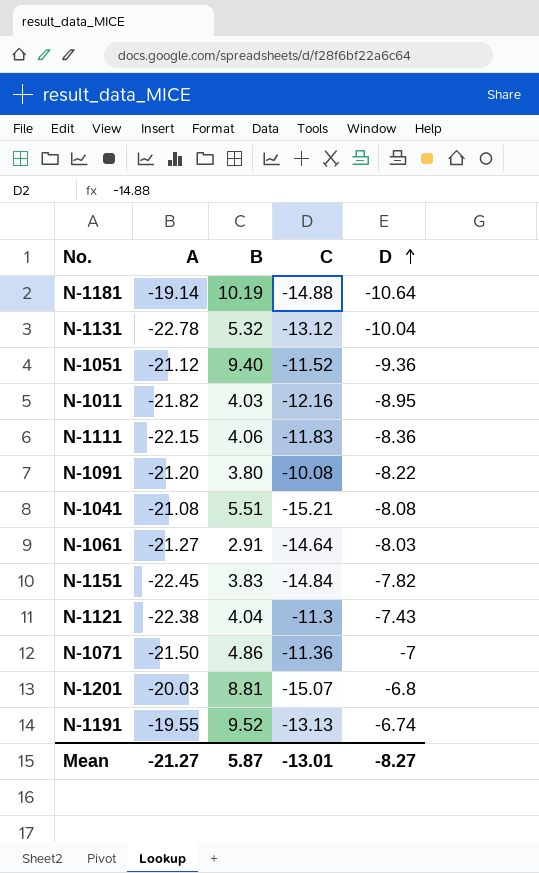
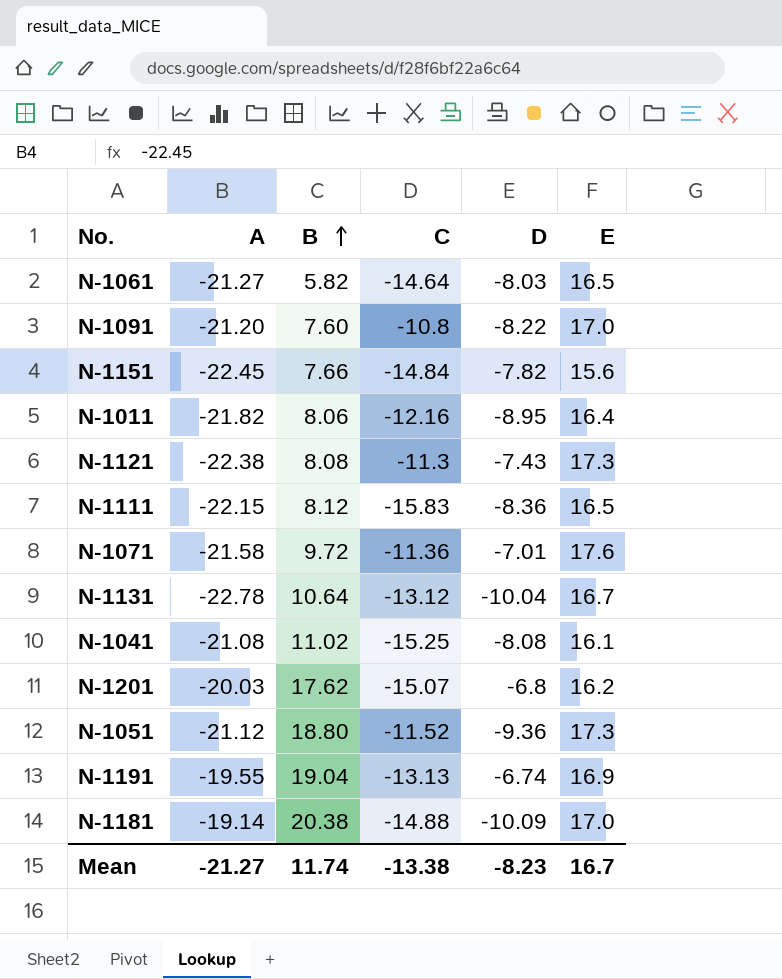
row order: D ascending -> B ascending
column E | position: none -> 6
N-1061 | B: 2.91 -> 5.82
N-1091 | B: 3.80 -> 7.60
N-1091 | C: -10.08 -> -10.8
N-1151 | B: 3.83 -> 7.66
N-1011 | B: 4.03 -> 8.06
N-1121 | B: 4.04 -> 8.08
N-1111 | B: 4.06 -> 8.12
N-1111 | C: -11.83 -> -15.83
N-1071 | A: -21.50 -> -21.58
N-1071 | B: 4.86 -> 9.72
N-1071 | D: -7 -> -7.01
N-1131 | B: 5.32 -> 10.64
N-1041 | B: 5.51 -> 11.02
N-1041 | C: -15.21 -> -15.25
N-1201 | B: 8.81 -> 17.62
N-1051 | B: 9.40 -> 18.80
N-1191 | B: 9.52 -> 19.04
N-1181 | B: 10.19 -> 20.38
N-1181 | D: -10.64 -> -10.09
Mean | B: 5.87 -> 11.74
Mean | C: -13.01 -> -13.38
Mean | D: -8.27 -> -8.23

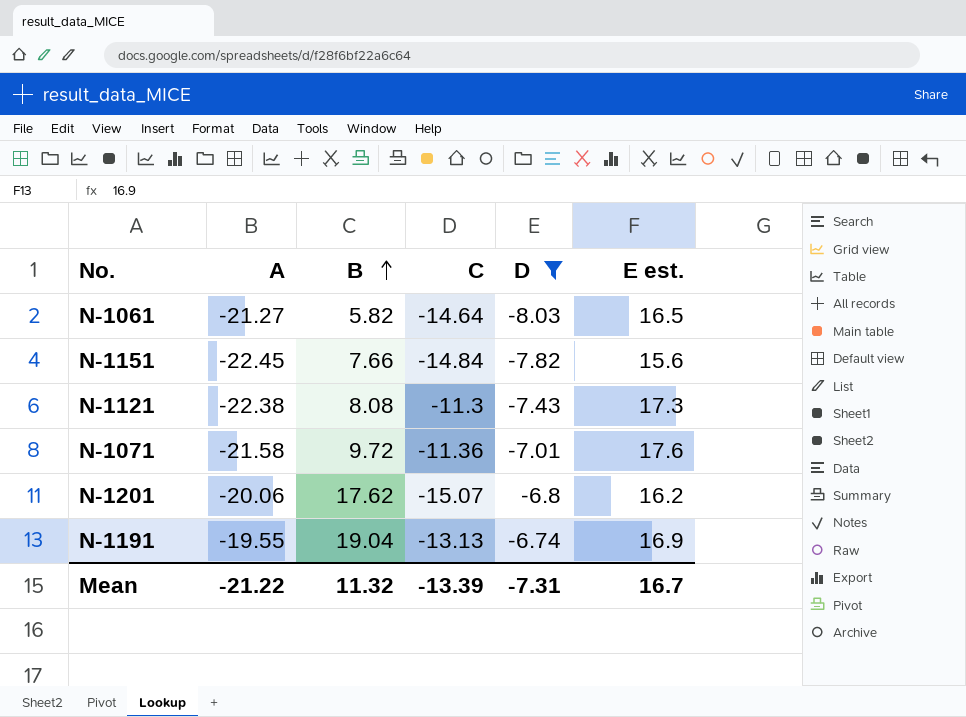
filter: none -> D >= -8.03
column name: E -> E est.
N-1201 | A: -20.03 -> -20.06
Mean | A: -21.27 -> -21.22
Mean | B: 11.74 -> 11.32
Mean | C: -13.38 -> -13.39
Mean | D: -8.23 -> -7.31

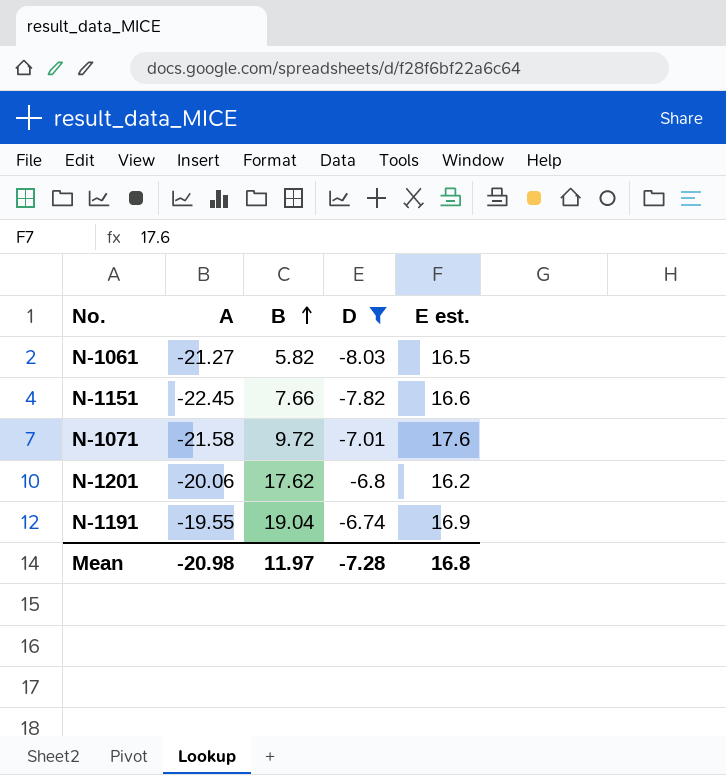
column C | position: 4 -> none
row N-1121: -22.38 | 8.08 | -11.3 | -7.43 | 17.3 -> none
N-1151 | E est.: 15.6 -> 16.6
Mean | A: -21.22 -> -20.98
Mean | B: 11.32 -> 11.97
Mean | D: -7.31 -> -7.28
Mean | E est.: 16.7 -> 16.8

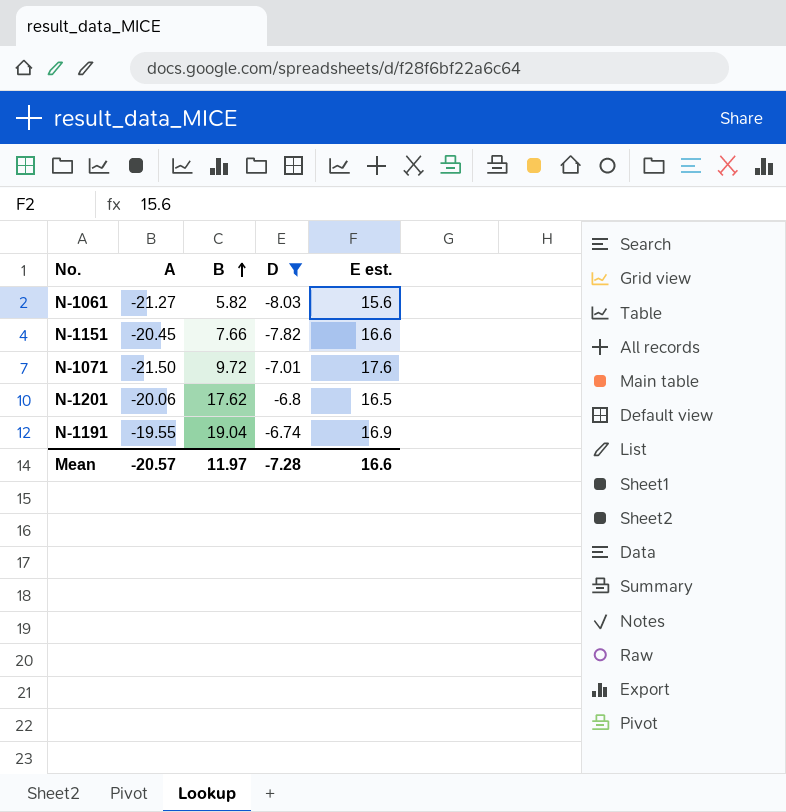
N-1061 | E est.: 16.5 -> 15.6
N-1151 | A: -22.45 -> -20.45
N-1071 | A: -21.58 -> -21.50
N-1201 | E est.: 16.2 -> 16.5
Mean | A: -20.98 -> -20.57
Mean | E est.: 16.8 -> 16.6

